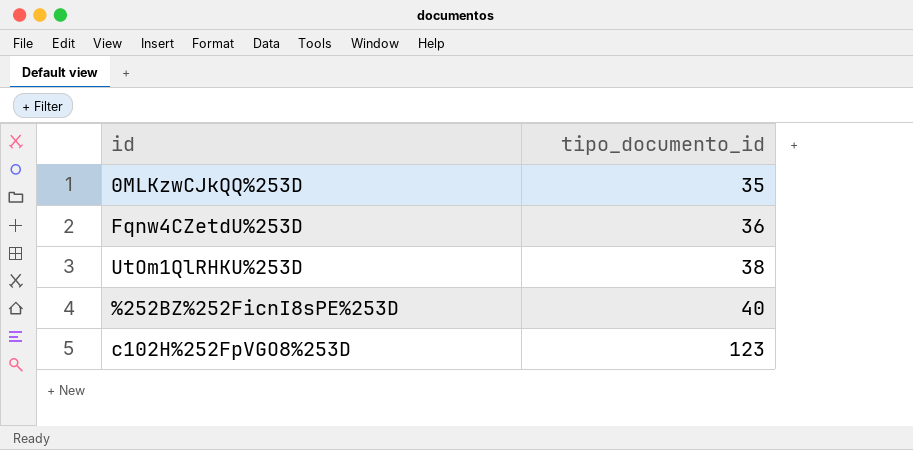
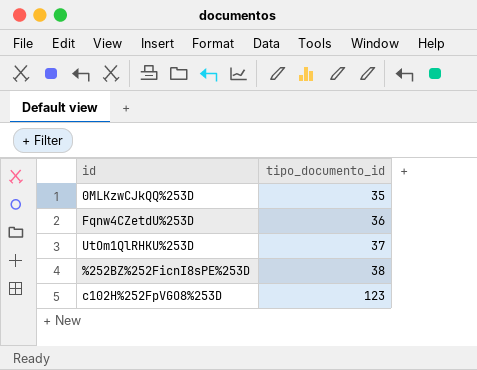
UtOm1QlRHKU%253D | tipo_documento_id: 38 -> 37
%252BZ%252FicnI8sPE%253D | tipo_documento_id: 40 -> 38

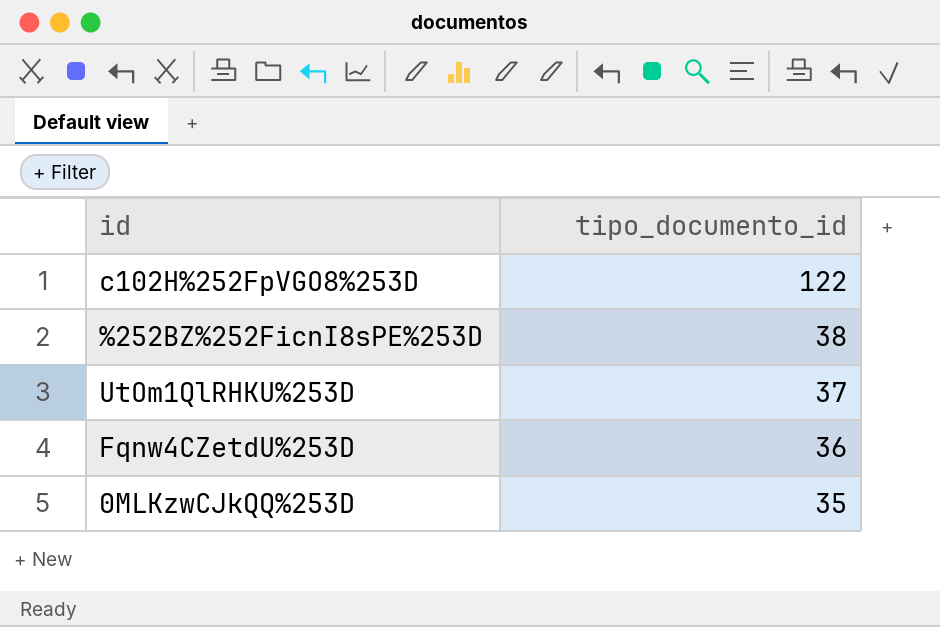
row order: tipo_documento_id ascending -> tipo_documento_id descending
c102H%252FpVGO8%253D | tipo_documento_id: 123 -> 122

